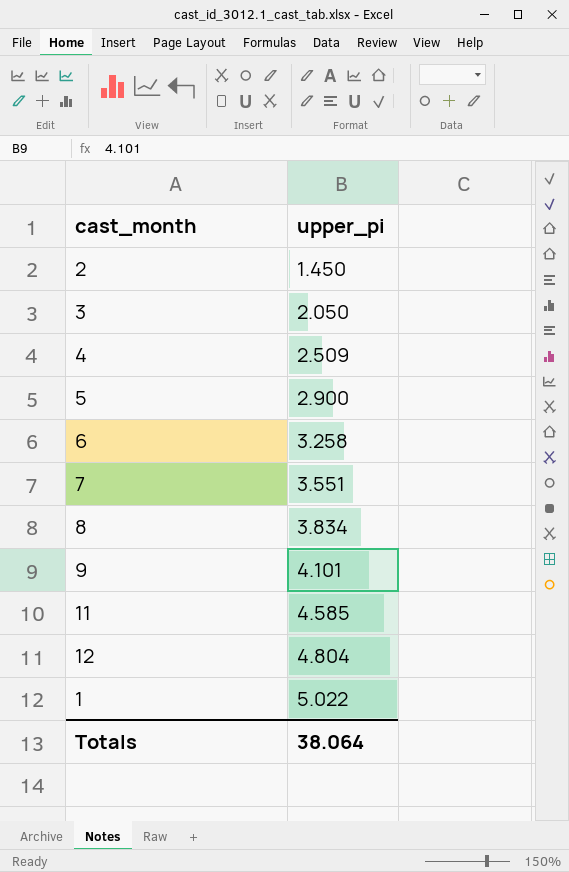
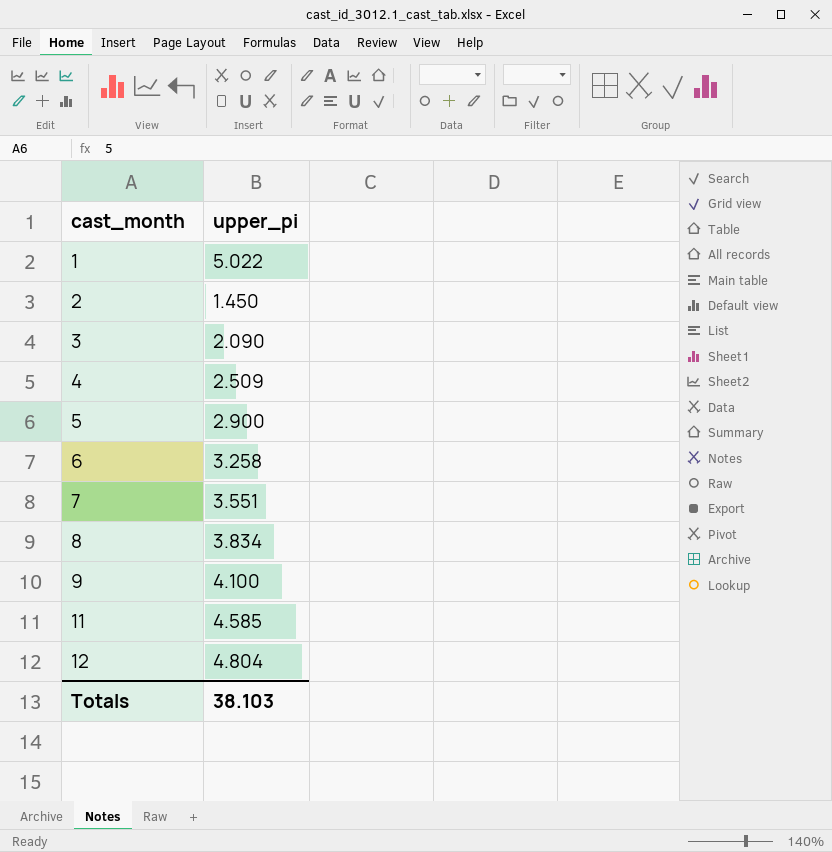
row order: upper_pi ascending -> cast_month ascending
3 | upper_pi: 2.050 -> 2.090
9 | upper_pi: 4.101 -> 4.100
Totals | upper_pi: 38.064 -> 38.103

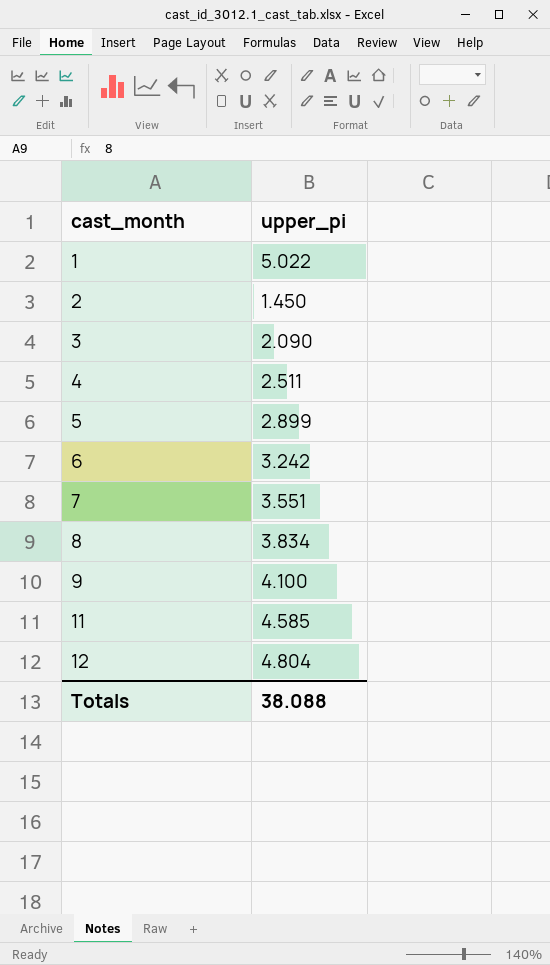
4 | upper_pi: 2.509 -> 2.511
5 | upper_pi: 2.900 -> 2.899
6 | upper_pi: 3.258 -> 3.242
Totals | upper_pi: 38.103 -> 38.088

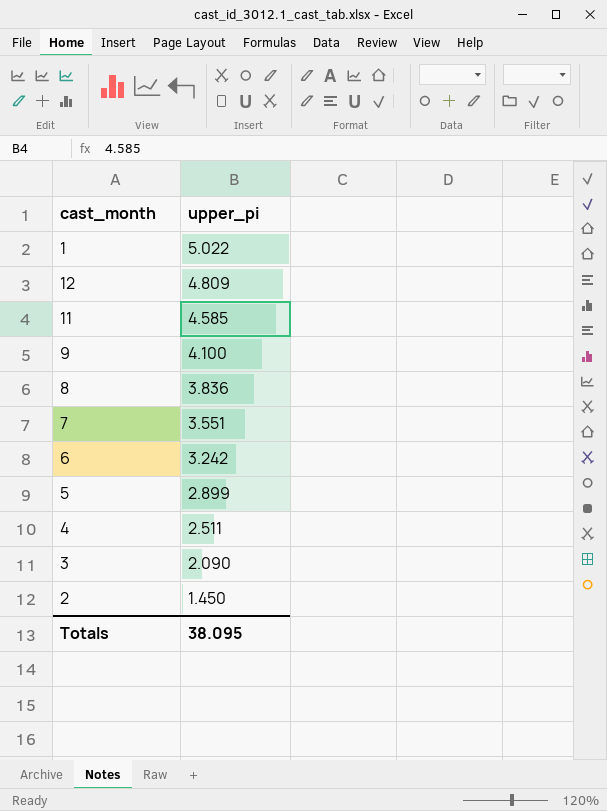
row order: cast_month ascending -> upper_pi descending
12 | upper_pi: 4.804 -> 4.809
8 | upper_pi: 3.834 -> 3.836
Totals | upper_pi: 38.088 -> 38.095

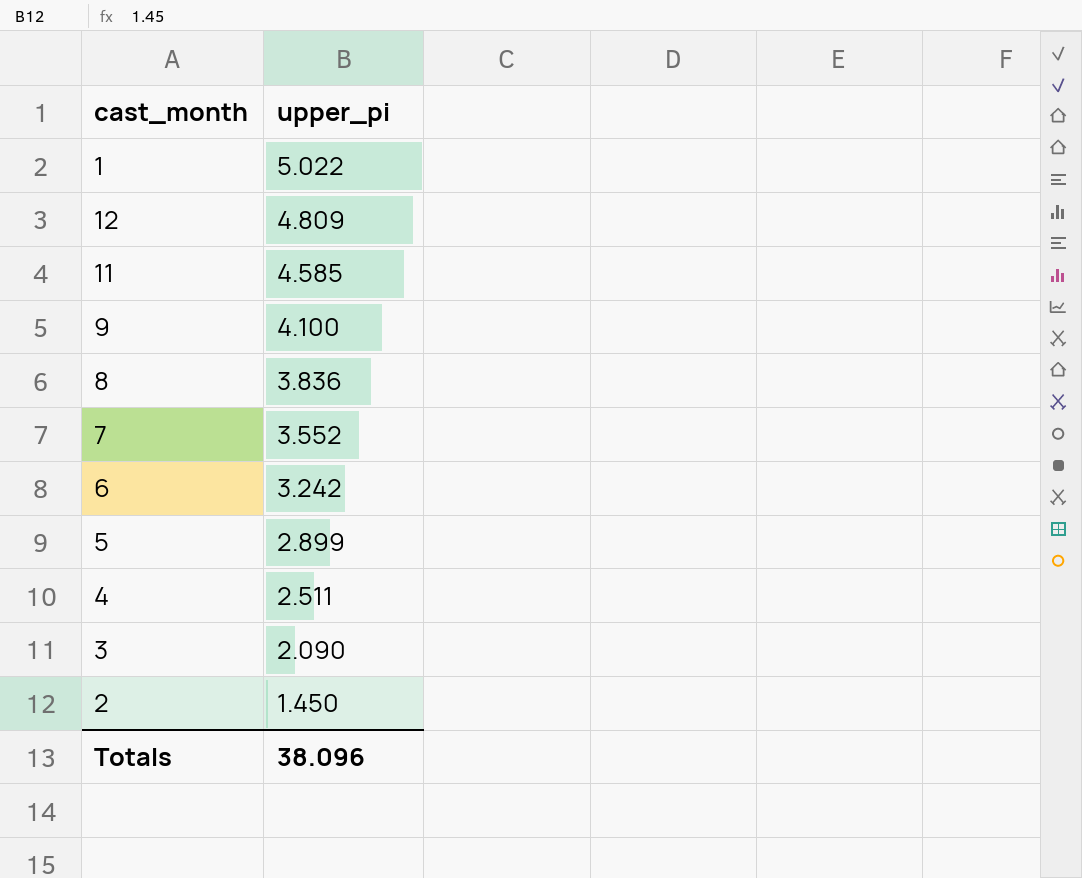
7 | upper_pi: 3.551 -> 3.552
Totals | upper_pi: 38.095 -> 38.096

